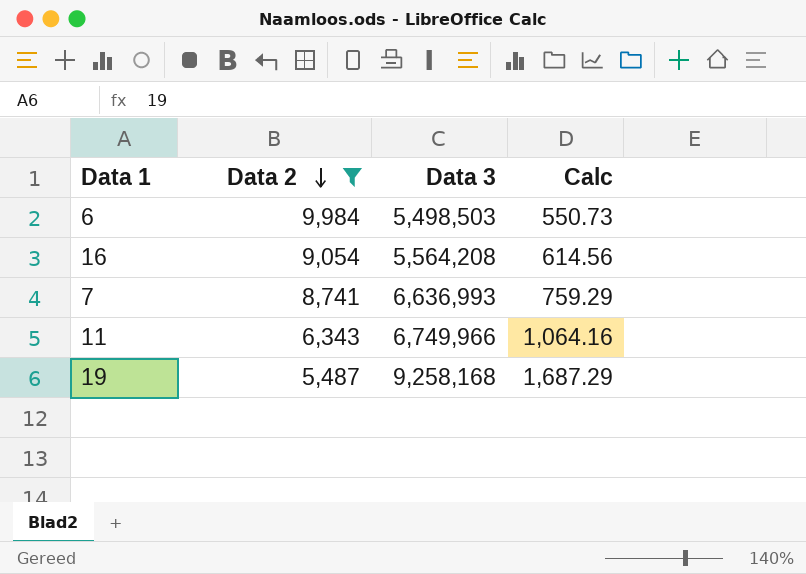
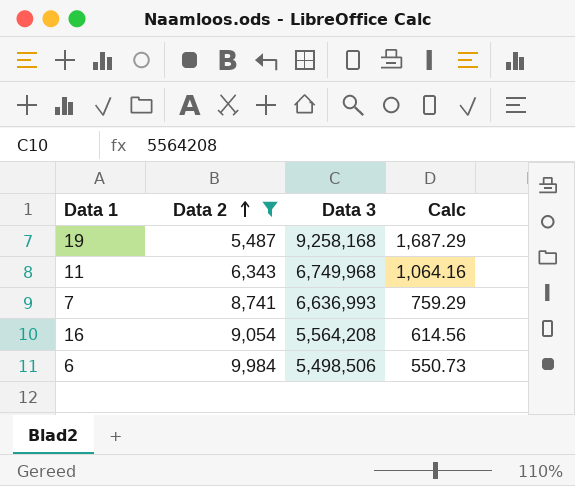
row order: Data 2 descending -> Data 2 ascending
11 | Data 3: 6,749,966 -> 6,749,968
6 | Data 3: 5,498,503 -> 5,498,506

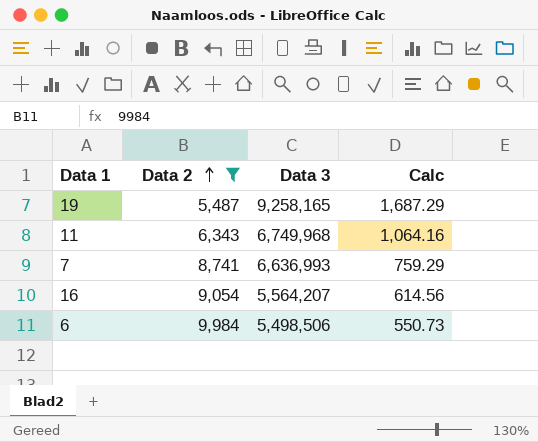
19 | Data 3: 9,258,168 -> 9,258,165
16 | Data 3: 5,564,208 -> 5,564,207

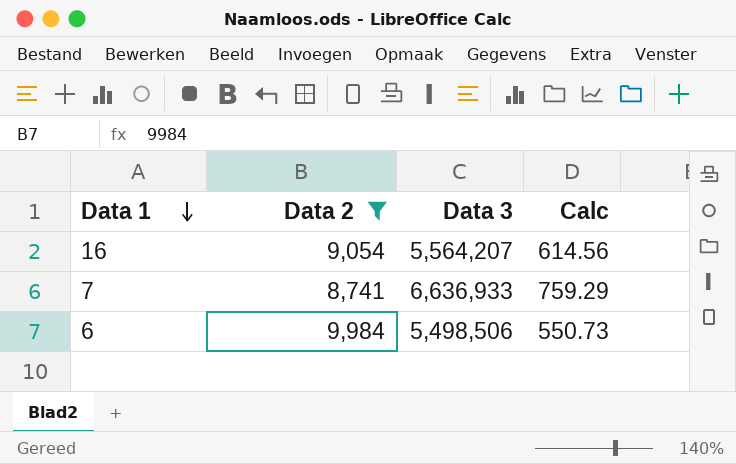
row order: Data 2 ascending -> Data 1 descending
row 19: 5,487 | 9,258,165 | 1,687.29 -> none
row 11: 6,343 | 6,749,968 | 1,064.16 -> none
7 | Data 3: 6,636,993 -> 6,636,933

